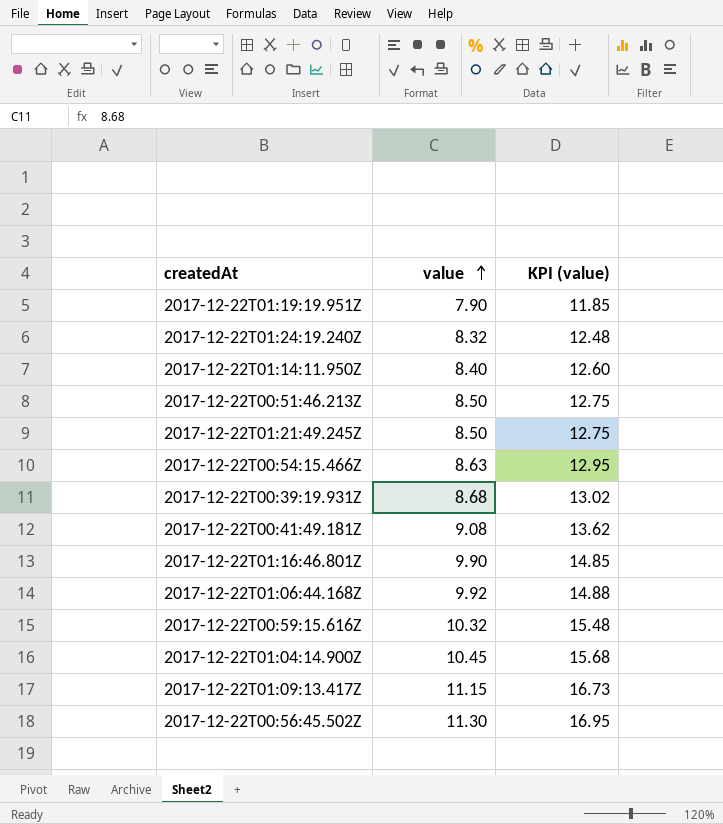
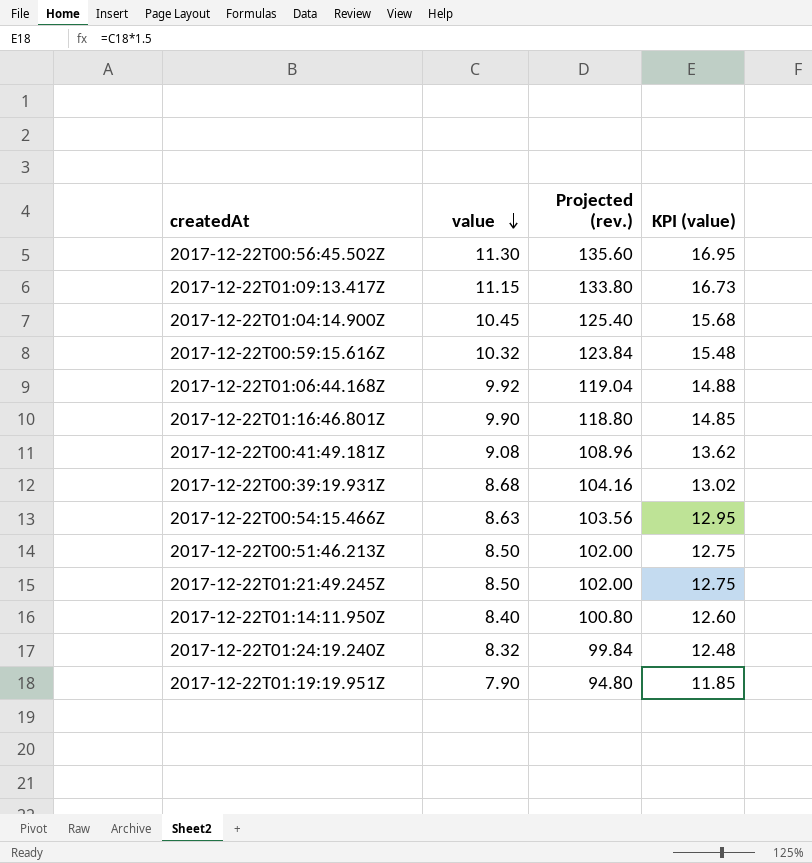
row order: value ascending -> value descending
column Projected (rev.) | formula: none -> [value] * 12

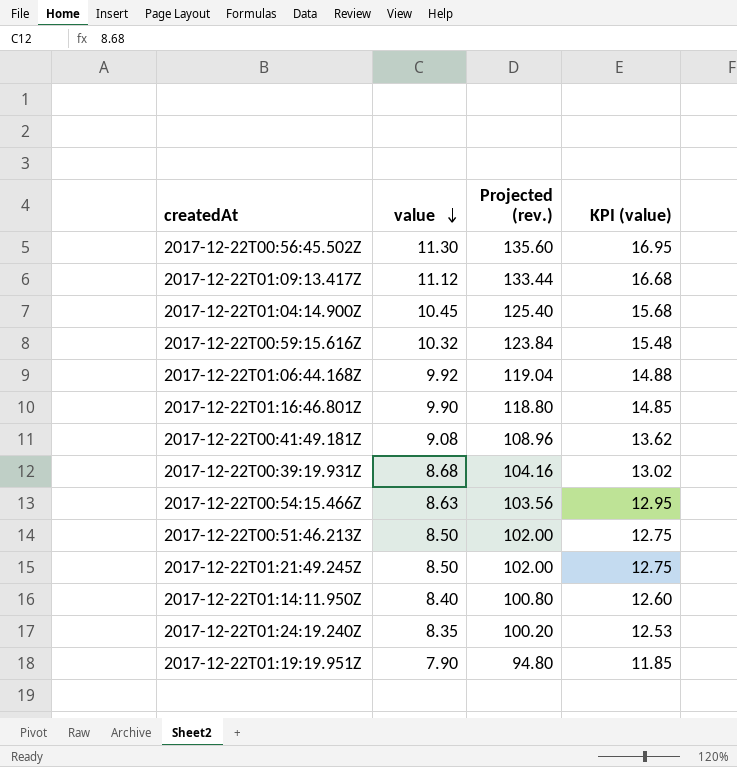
2017-12-22T01:09:13.417Z | value: 11.15 -> 11.12
2017-12-22T01:09:13.417Z | Projected (rev.): 133.80 -> 133.44
2017-12-22T01:09:13.417Z | KPI (value): 16.73 -> 16.68
2017-12-22T01:24:19.240Z | value: 8.32 -> 8.35
2017-12-22T01:24:19.240Z | Projected (rev.): 99.84 -> 100.20
2017-12-22T01:24:19.240Z | KPI (value): 12.48 -> 12.53

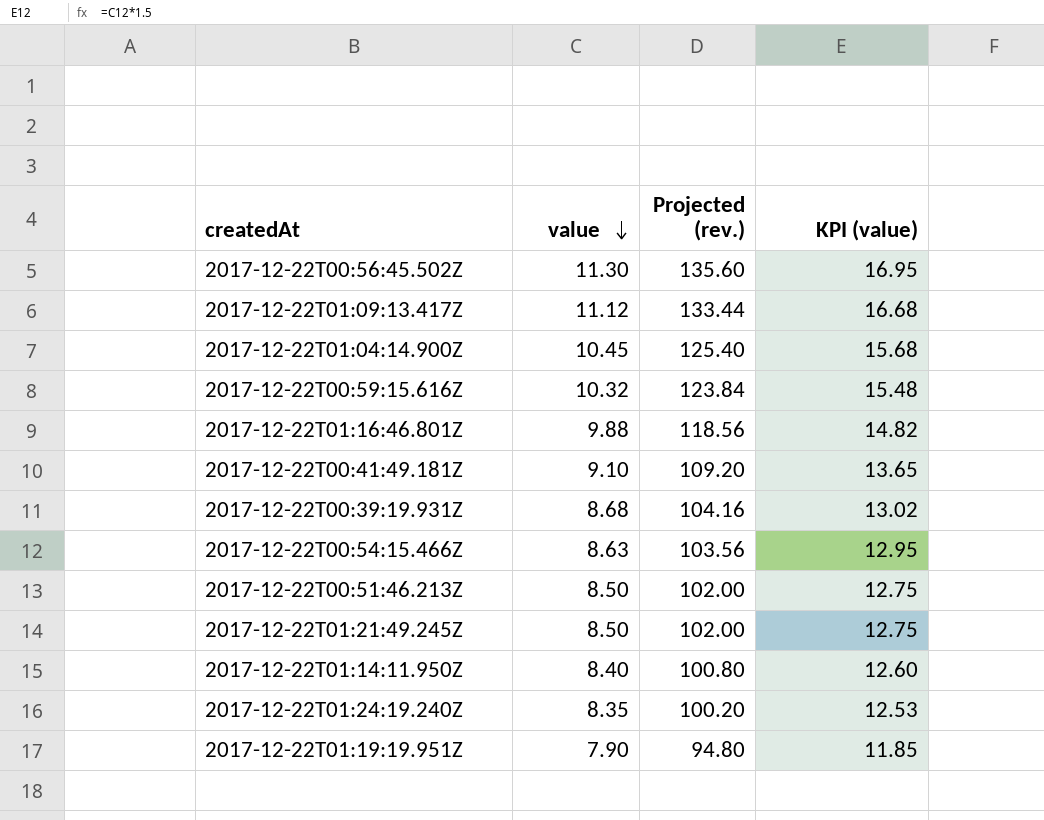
row 2017-12-22T01:06:44.168Z: 9.92 | 119.04 | 14.88 -> none
2017-12-22T01:16:46.801Z | value: 9.90 -> 9.88
2017-12-22T01:16:46.801Z | Projected (rev.): 118.80 -> 118.56
2017-12-22T01:16:46.801Z | KPI (value): 14.85 -> 14.82
2017-12-22T00:41:49.181Z | value: 9.08 -> 9.10
2017-12-22T00:41:49.181Z | Projected (rev.): 108.96 -> 109.20
2017-12-22T00:41:49.181Z | KPI (value): 13.62 -> 13.65

